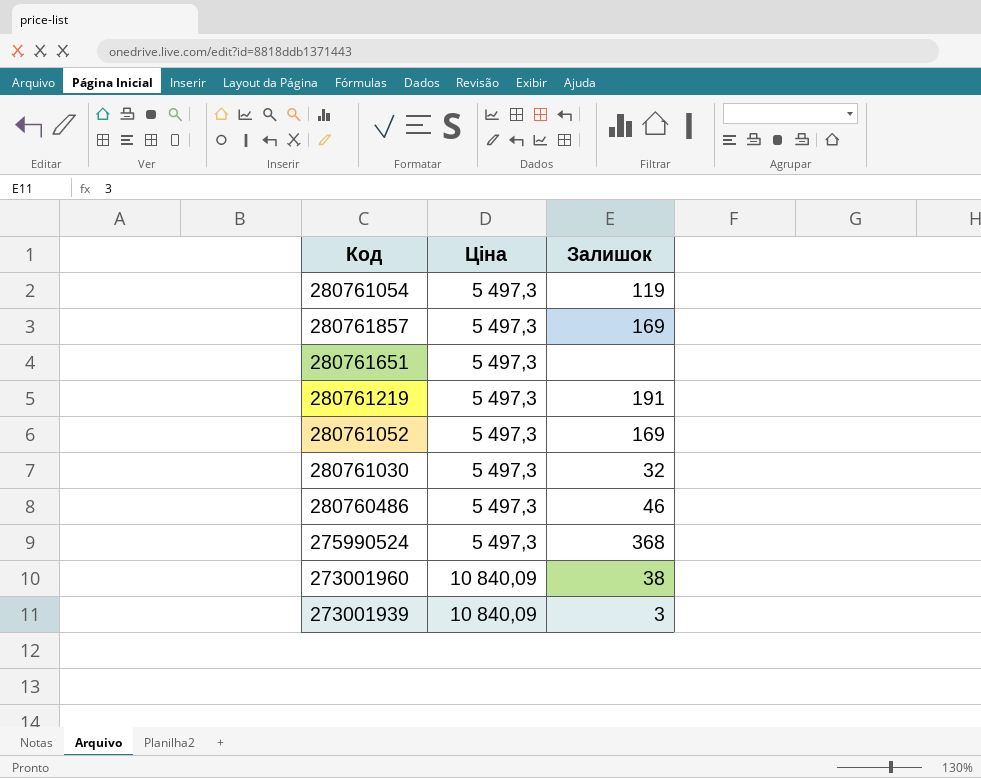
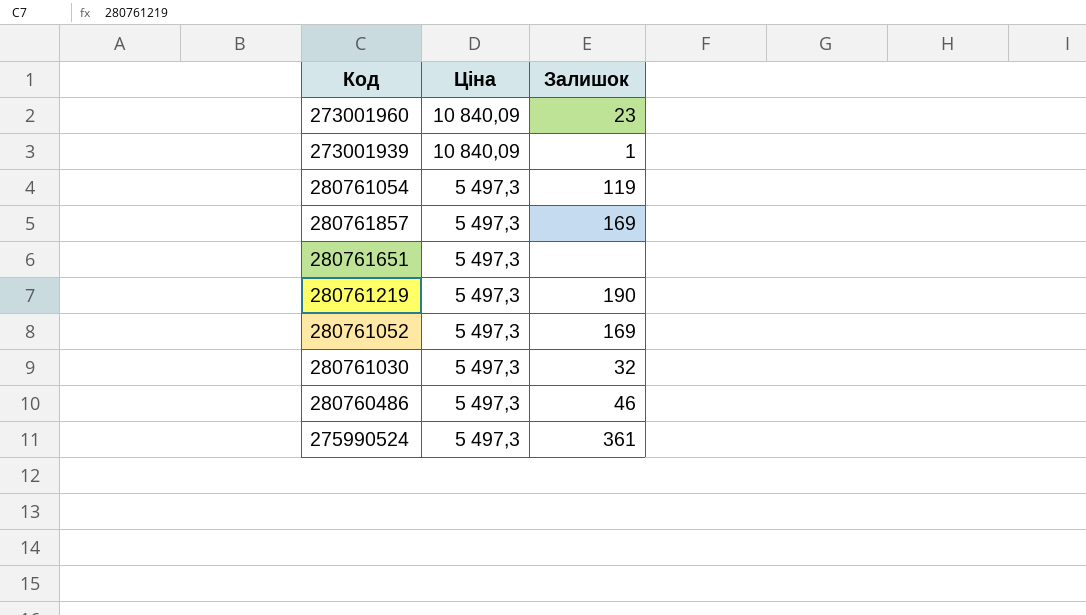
row order: Ціна ascending -> Ціна descending
273001960 | Залишок: 38 -> 23
273001939 | Залишок: 3 -> 1
280761219 | Залишок: 191 -> 190
275990524 | Залишок: 368 -> 361

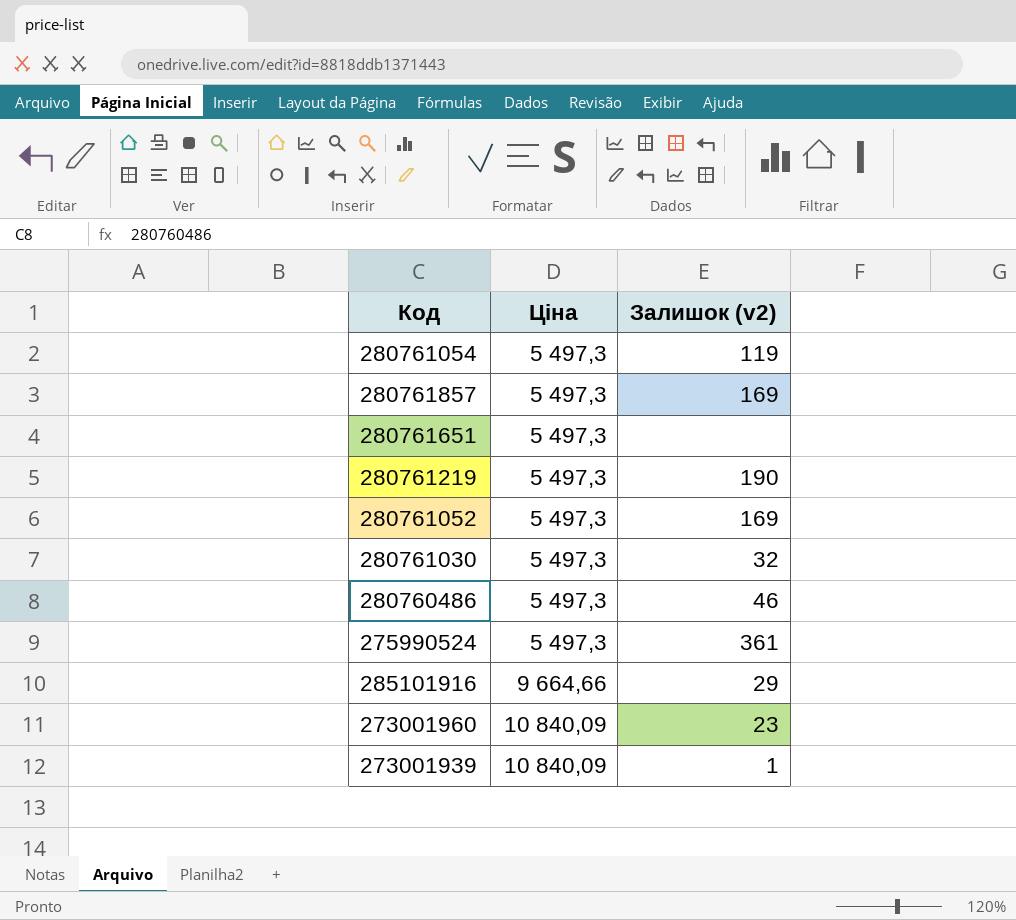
row order: Ціна descending -> Ціна ascending
column name: Залишок -> Залишок (v2)
row 285101916: none -> 9 664,66 | 29

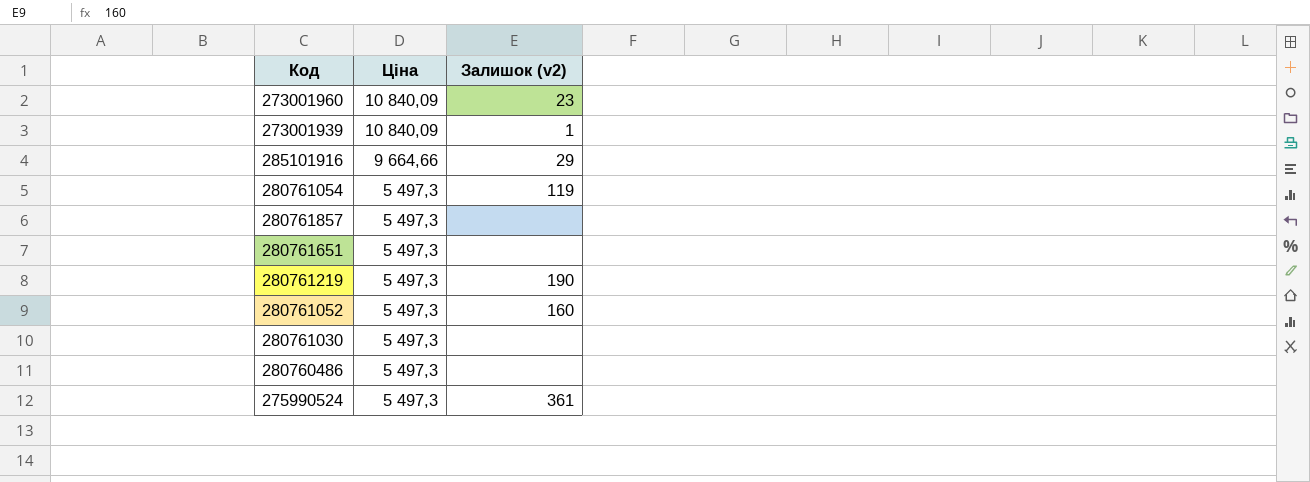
row order: Ціна ascending -> Ціна descending
280761857 | Залишок (v2): 169 -> none
280761052 | Залишок (v2): 169 -> 160
280761030 | Залишок (v2): 32 -> none
280760486 | Залишок (v2): 46 -> none

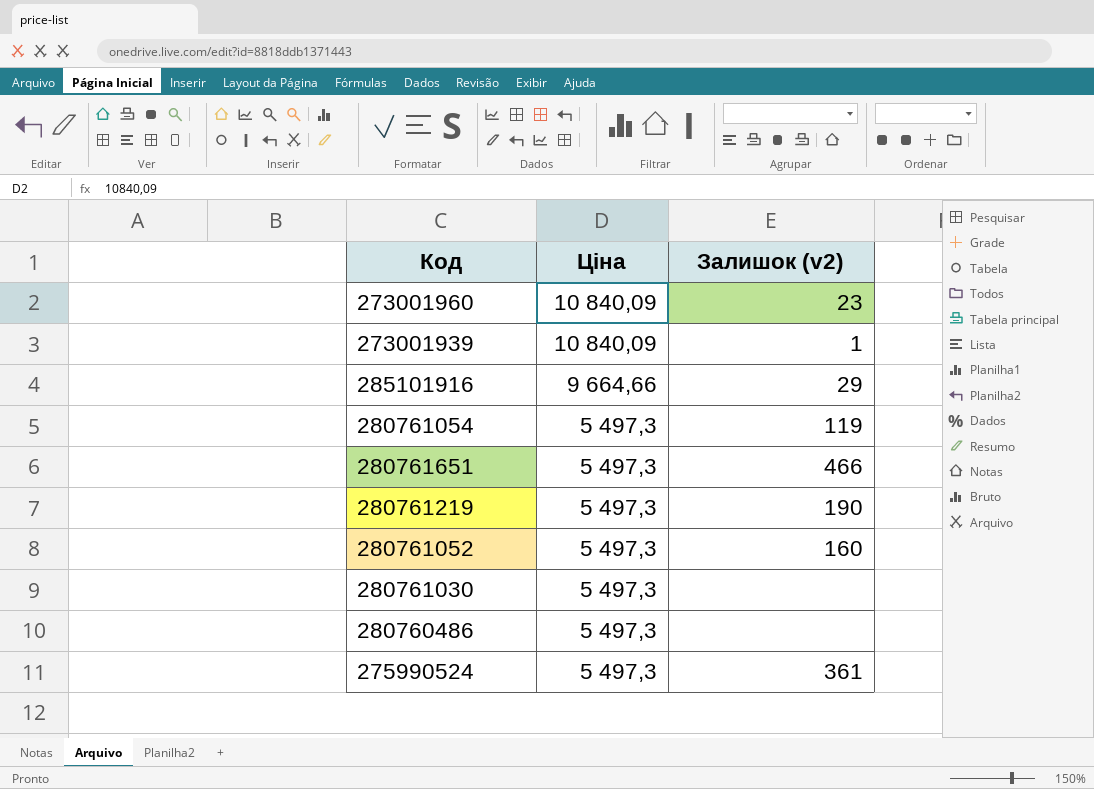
row 280761857: 5 497,3 | none -> none
280761651 | Залишок (v2): none -> 466

